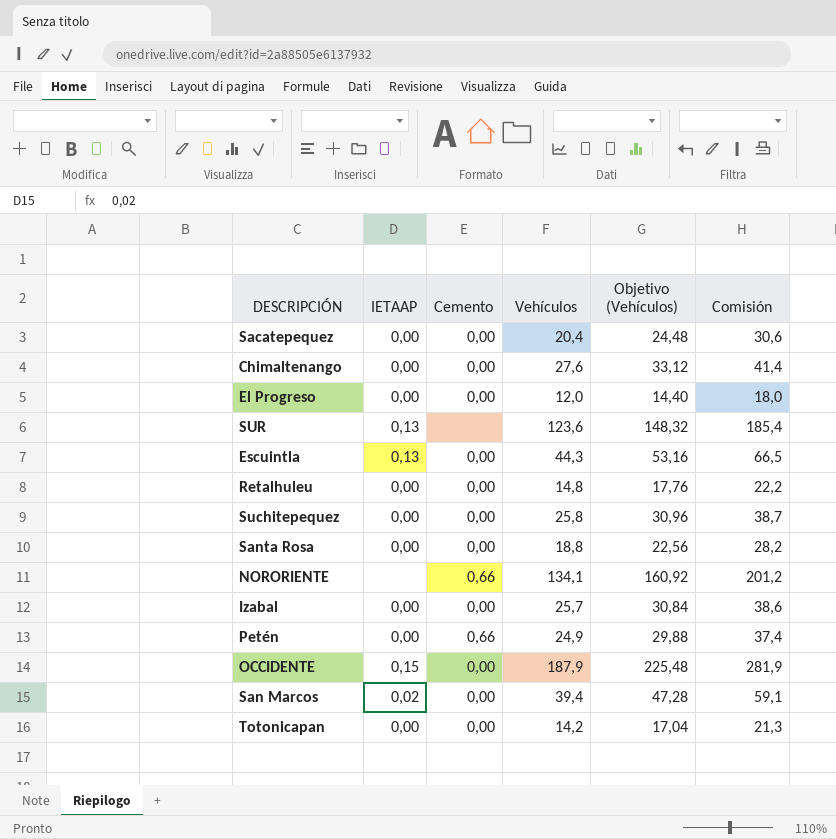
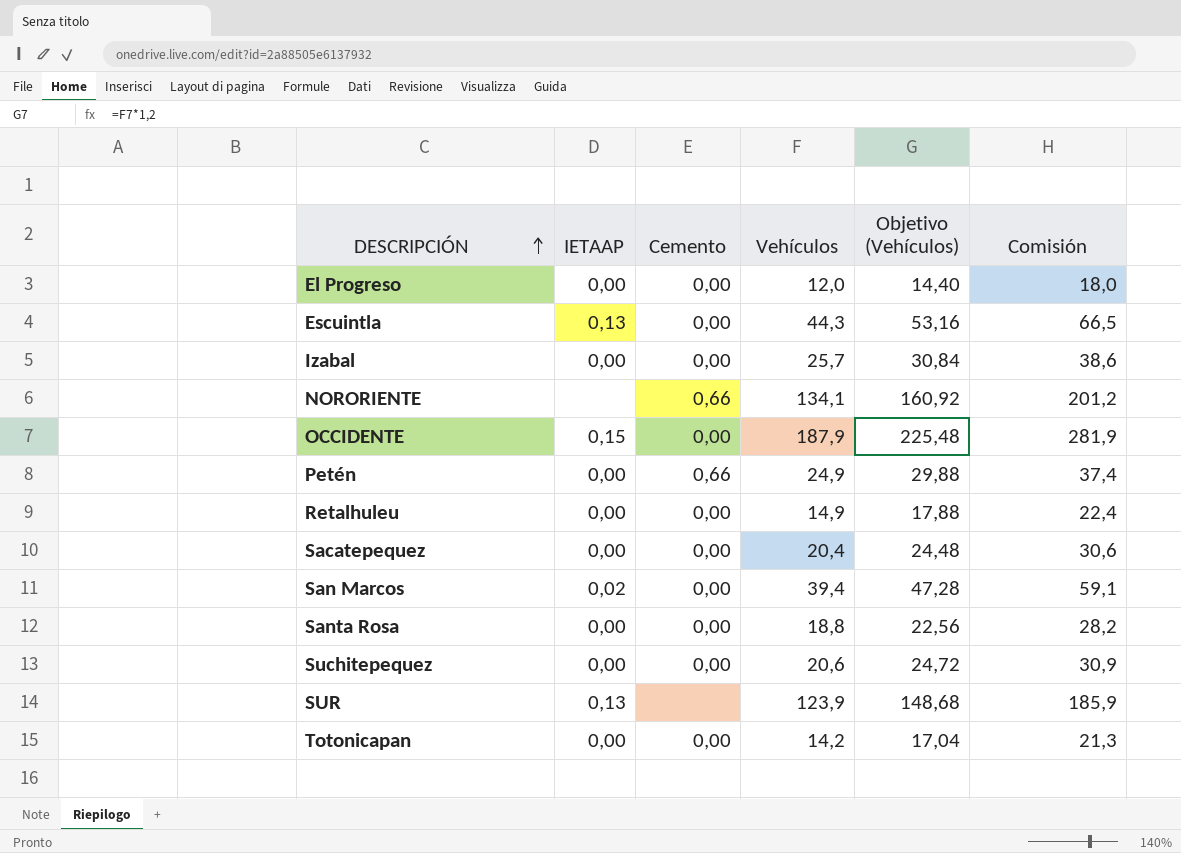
row order: none -> DESCRIPCIÓN ascending
row Chimaltenango: 0,00 | 0,00 | 27,6 | 33,12 | 41,4 -> none
Retalhuleu | Vehículos: 14,8 -> 14,9
Retalhuleu | Objetivo (Vehículos): 17,76 -> 17,88
Retalhuleu | Comisión: 22,2 -> 22,4
Suchitepequez | Vehículos: 25,8 -> 20,6
Suchitepequez | Objetivo (Vehículos): 30,96 -> 24,72
Suchitepequez | Comisión: 38,7 -> 30,9
SUR | Vehículos: 123,6 -> 123,9
SUR | Objetivo (Vehículos): 148,32 -> 148,68
SUR | Comisión: 185,4 -> 185,9

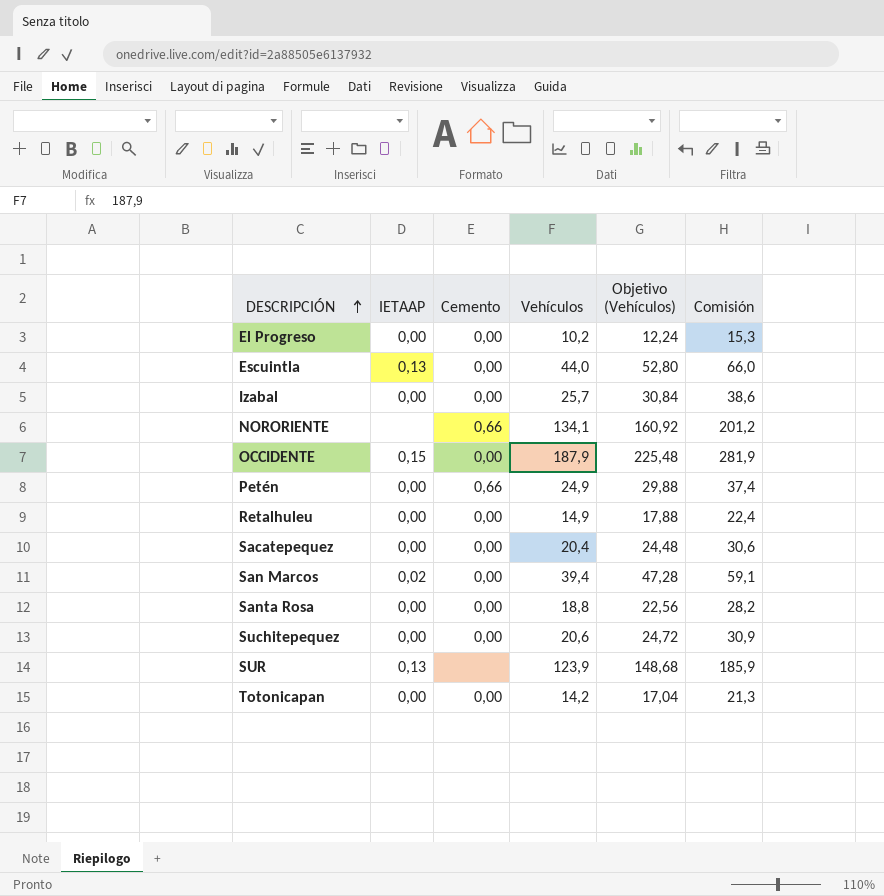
El Progreso | Vehículos: 12,0 -> 10,2
El Progreso | Objetivo (Vehículos): 14,40 -> 12,24
El Progreso | Comisión: 18,0 -> 15,3
Escuintla | Vehículos: 44,3 -> 44,0
Escuintla | Objetivo (Vehículos): 53,16 -> 52,80
Escuintla | Comisión: 66,5 -> 66,0

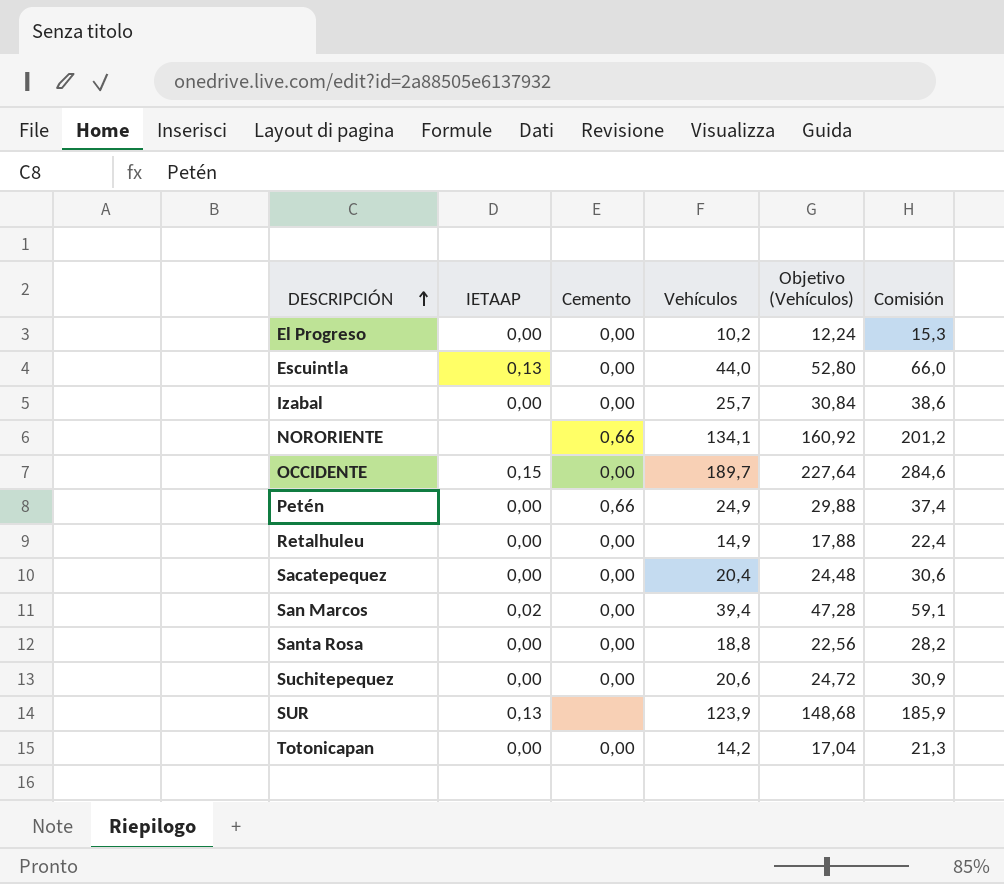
OCCIDENTE | Vehículos: 187,9 -> 189,7
OCCIDENTE | Objetivo (Vehículos): 225,48 -> 227,64
OCCIDENTE | Comisión: 281,9 -> 284,6

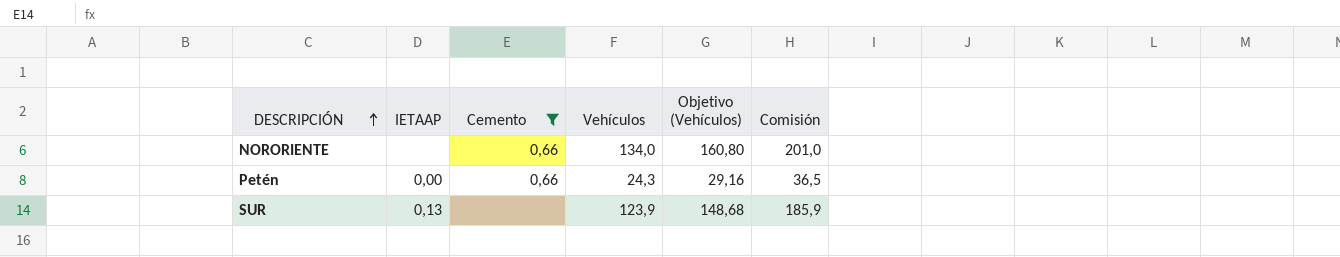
filter: none -> Cemento != 0,00
NORORIENTE | Vehículos: 134,1 -> 134,0
NORORIENTE | Objetivo (Vehículos): 160,92 -> 160,80
NORORIENTE | Comisión: 201,2 -> 201,0
Petén | Vehículos: 24,9 -> 24,3
Petén | Objetivo (Vehículos): 29,88 -> 29,16
Petén | Comisión: 37,4 -> 36,5

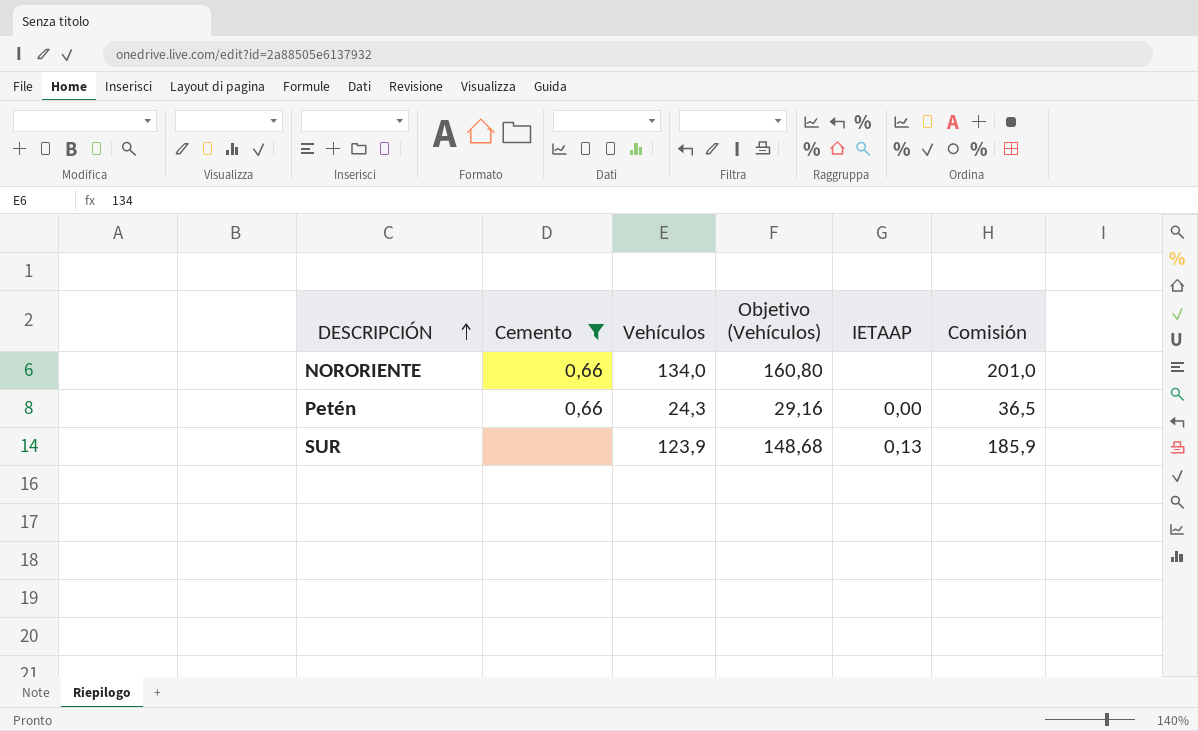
column IETAAP | position: 2 -> 5

